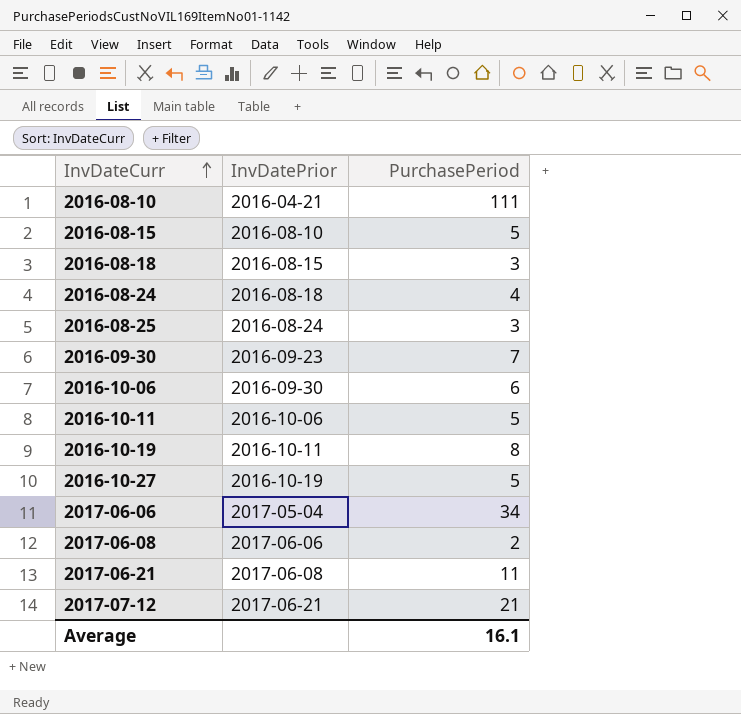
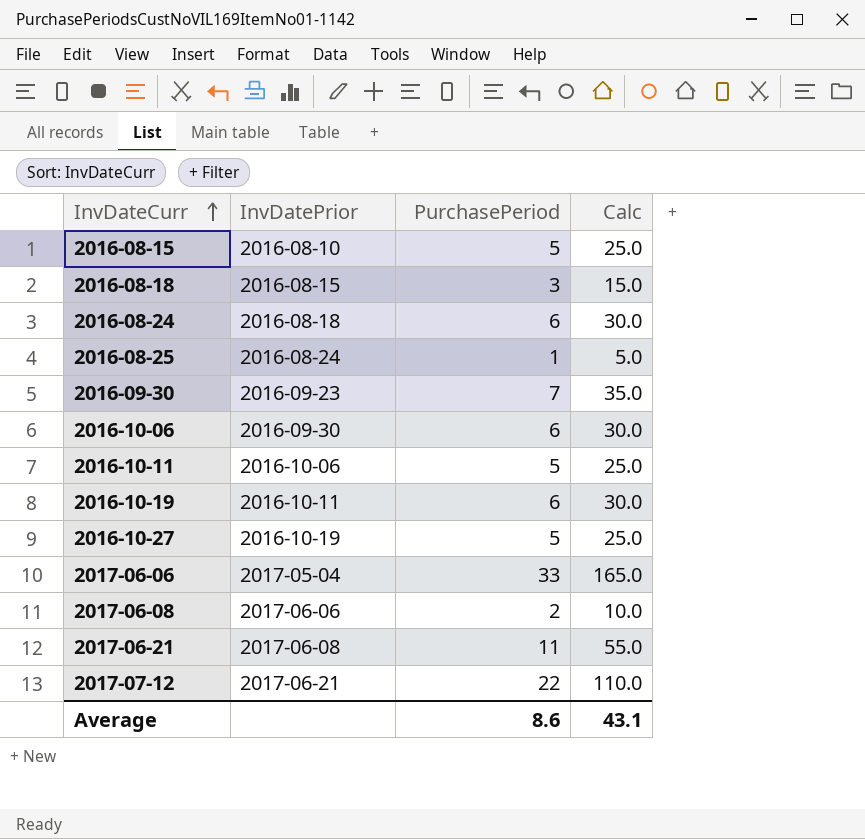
column Calc | formula: none -> [PurchasePeriod] * 5
row 2016-08-10: 2016-04-21 | 111 -> none
2016-08-24 | PurchasePeriod: 4 -> 6
2016-08-25 | PurchasePeriod: 3 -> 1
2016-10-19 | PurchasePeriod: 8 -> 6
2017-06-06 | PurchasePeriod: 34 -> 33
2017-07-12 | PurchasePeriod: 21 -> 22
Average | PurchasePeriod: 16.1 -> 8.6

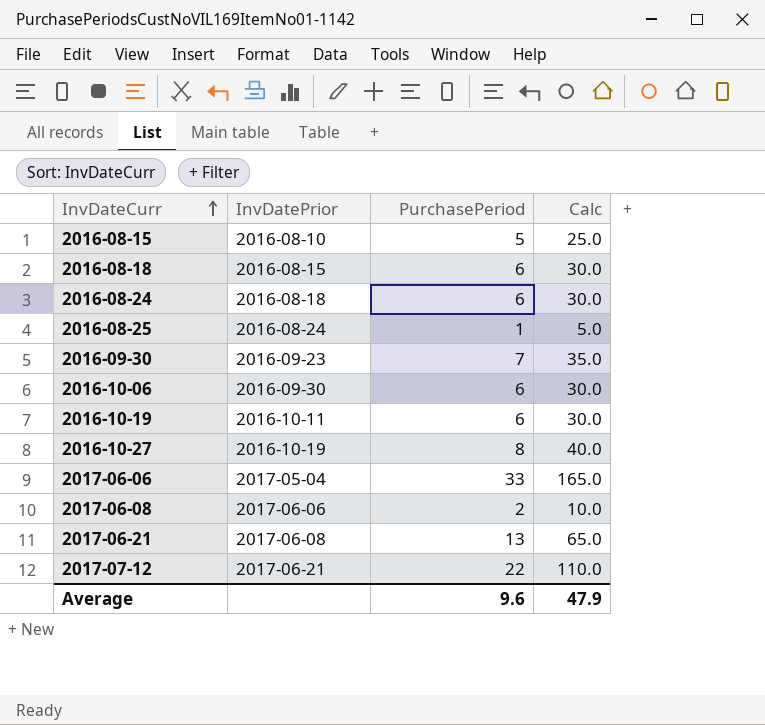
row 2016-10-11: 2016-10-06 | 5 | 25.0 -> none
2016-08-18 | PurchasePeriod: 3 -> 6
2016-08-18 | Calc: 15.0 -> 30.0
2016-10-27 | PurchasePeriod: 5 -> 8
2016-10-27 | Calc: 25.0 -> 40.0
2017-06-21 | PurchasePeriod: 11 -> 13
2017-06-21 | Calc: 55.0 -> 65.0
Average | PurchasePeriod: 8.6 -> 9.6
Average | Calc: 43.1 -> 47.9

